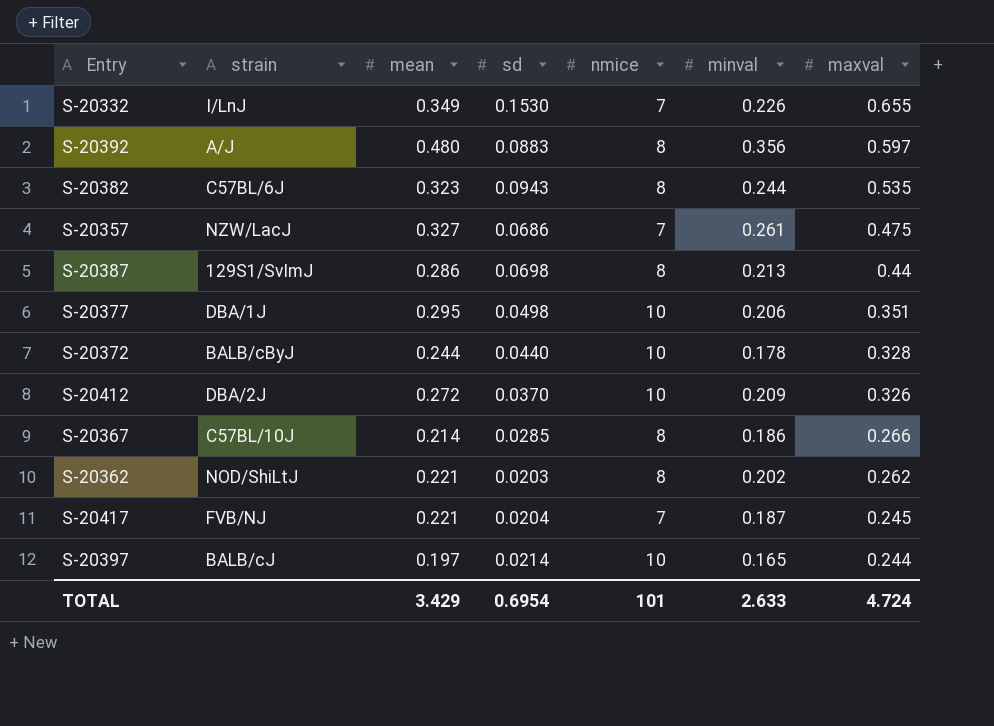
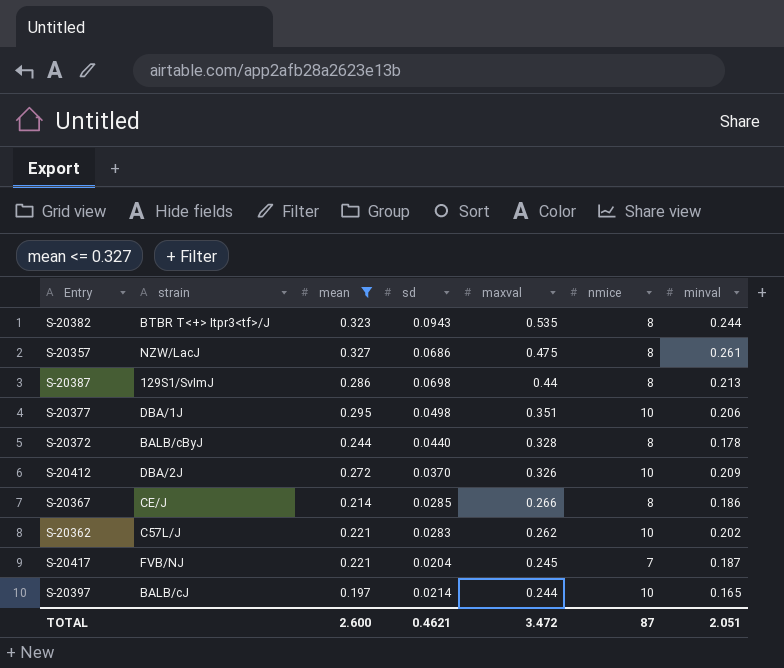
filter: none -> mean <= 0.327
column maxval | position: 7 -> 5
S-20382 | strain: C57BL/6J -> BTBR T<+> Itpr3<tf>/J
S-20357 | nmice: 7 -> 8
S-20372 | nmice: 10 -> 8
S-20367 | strain: C57BL/10J -> CE/J
S-20362 | strain: NOD/ShiLtJ -> C57L/J
S-20362 | sd: 0.0203 -> 0.0283
S-20362 | nmice: 8 -> 10
TOTAL | mean: 3.429 -> 2.600
TOTAL | sd: 0.6954 -> 0.4621
TOTAL | maxval: 4.724 -> 3.472
TOTAL | nmice: 101 -> 87
TOTAL | minval: 2.633 -> 2.051

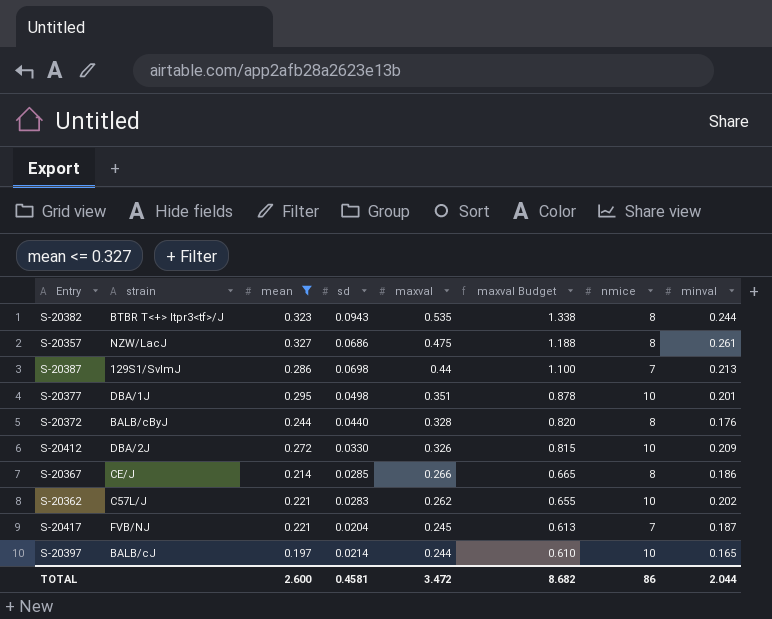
column maxval Budget | formula: none -> [maxval] * 2.5
S-20387 | nmice: 8 -> 7
S-20377 | minval: 0.206 -> 0.201
S-20372 | minval: 0.178 -> 0.176
S-20412 | sd: 0.0370 -> 0.0330
TOTAL | sd: 0.4621 -> 0.4581
TOTAL | nmice: 87 -> 86
TOTAL | minval: 2.051 -> 2.044

